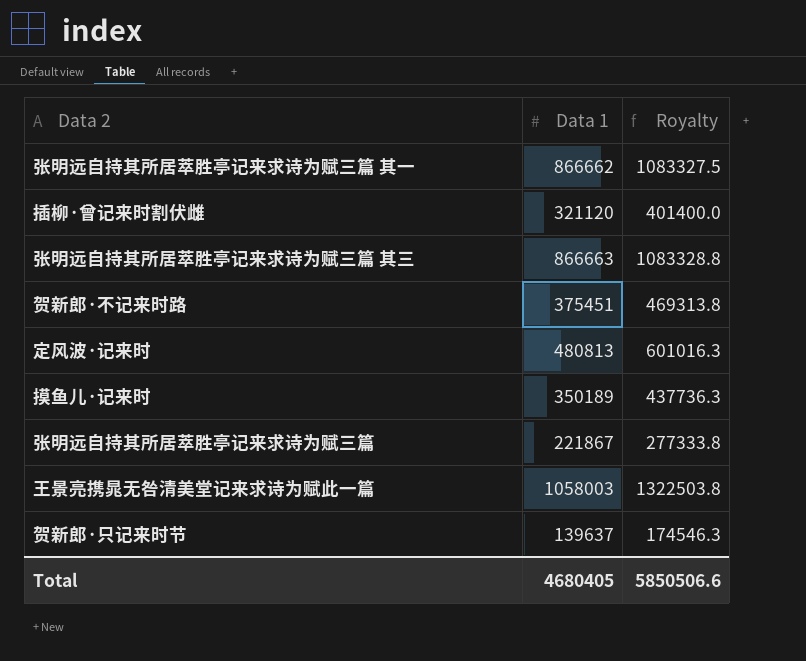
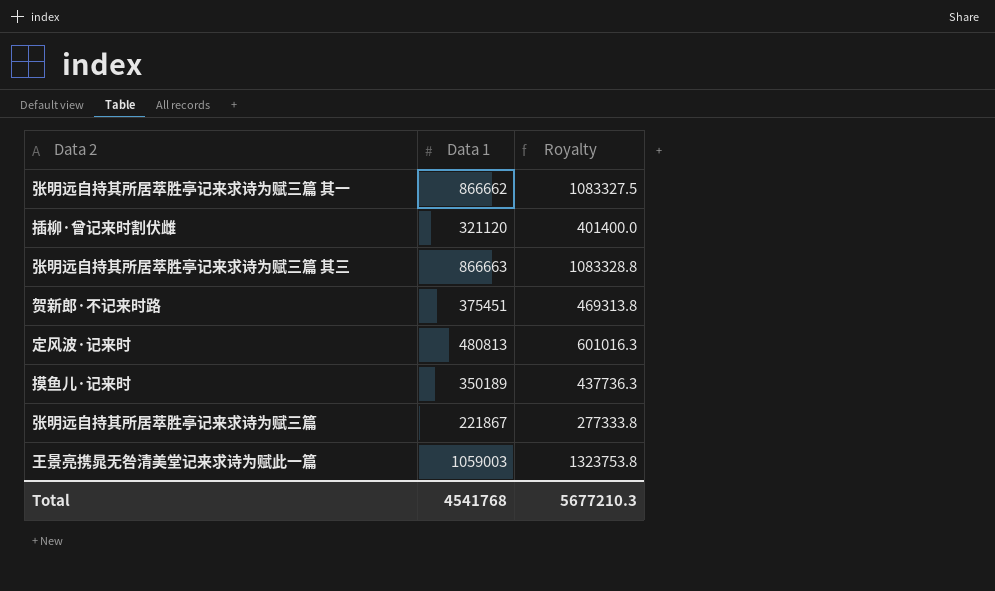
row 贺新郎·只记来时节: 139637 | 174546.3 -> none
王景亮携晁无咎清美堂记来求诗为赋此一篇 | Data 1: 1058003 -> 1059003
王景亮携晁无咎清美堂记来求诗为赋此一篇 | Royalty: 1322503.8 -> 1323753.8
Total | Data 1: 4680405 -> 4541768
Total | Royalty: 5850506.6 -> 5677210.3

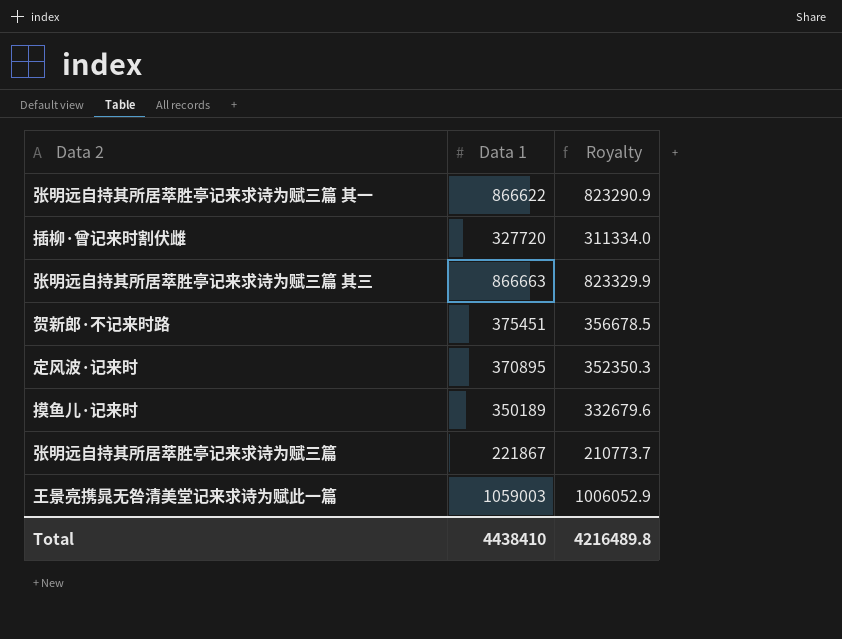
column Royalty | formula: [Data 1] * 1.25 -> [Data 1] * 0.95
张明远自持其所居萃胜亭记来求诗为赋三篇 其一 | Data 1: 866662 -> 866622
插柳·曾记来时割伏雌 | Data 1: 321120 -> 327720
定风波·记来时 | Data 1: 480813 -> 370895
Total | Data 1: 4541768 -> 4438410
Total | Royalty: 5677210.3 -> 4216489.8

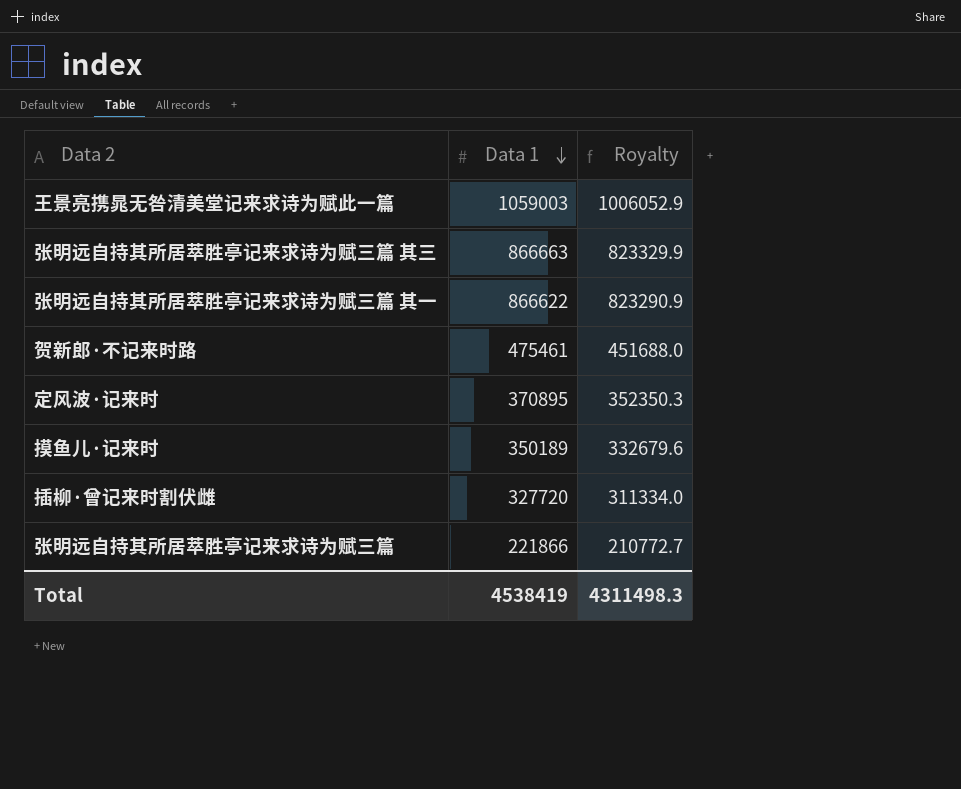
row order: none -> Data 1 descending
贺新郎·不记来时路 | Data 1: 375451 -> 475461
贺新郎·不记来时路 | Royalty: 356678.5 -> 451688.0
张明远自持其所居萃胜亭记来求诗为赋三篇 | Data 1: 221867 -> 221866
张明远自持其所居萃胜亭记来求诗为赋三篇 | Royalty: 210773.7 -> 210772.7
Total | Data 1: 4438410 -> 4538419
Total | Royalty: 4216489.8 -> 4311498.3

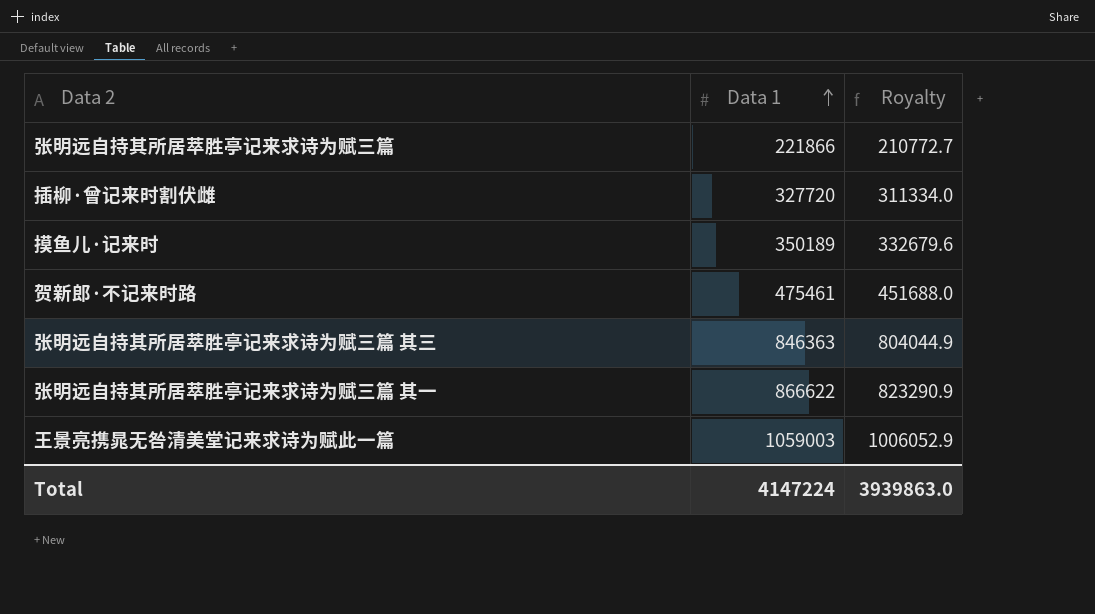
row order: Data 1 descending -> Data 1 ascending
row 定风波·记来时: 370895 | 352350.3 -> none
张明远自持其所居萃胜亭记来求诗为赋三篇 其三 | Data 1: 866663 -> 846363
张明远自持其所居萃胜亭记来求诗为赋三篇 其三 | Royalty: 823329.9 -> 804044.9
Total | Data 1: 4538419 -> 4147224
Total | Royalty: 4311498.3 -> 3939863.0

